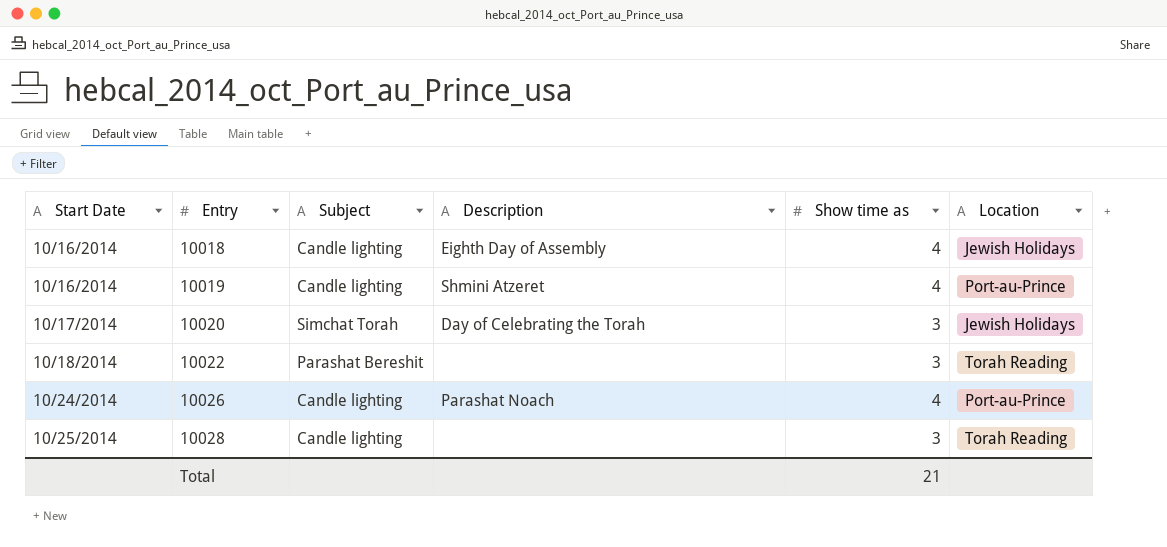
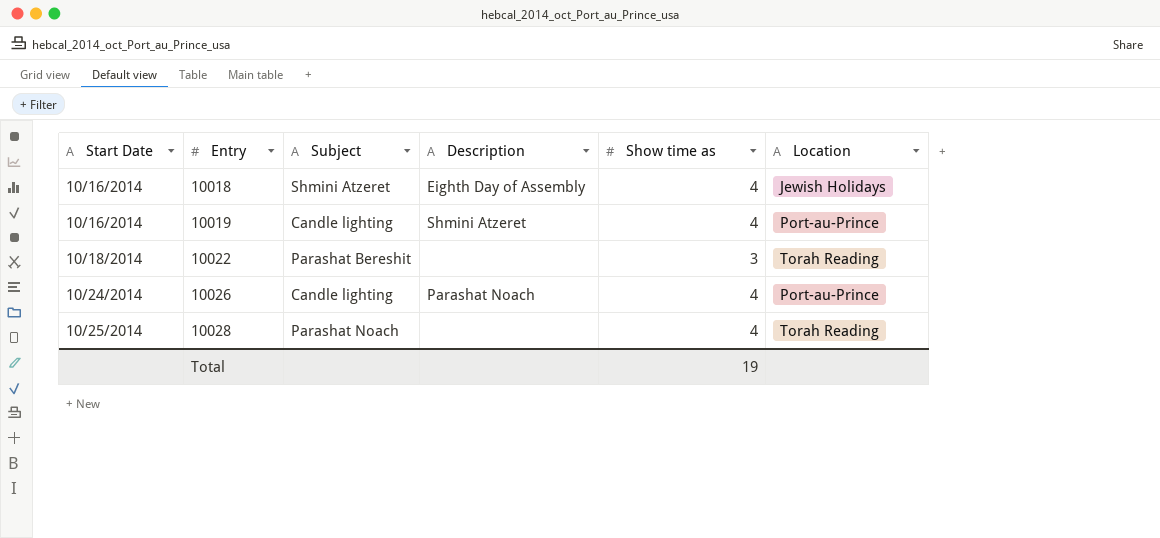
row 10020: 10/17/2014 | Simchat Torah | Day of Celebrating the Torah | 3 | Jewish Holidays -> none
10018 | Subject: Candle lighting -> Shmini Atzeret
10028 | Subject: Candle lighting -> Parashat Noach
10028 | Show time as: 3 -> 4
Total | Show time as: 21 -> 19

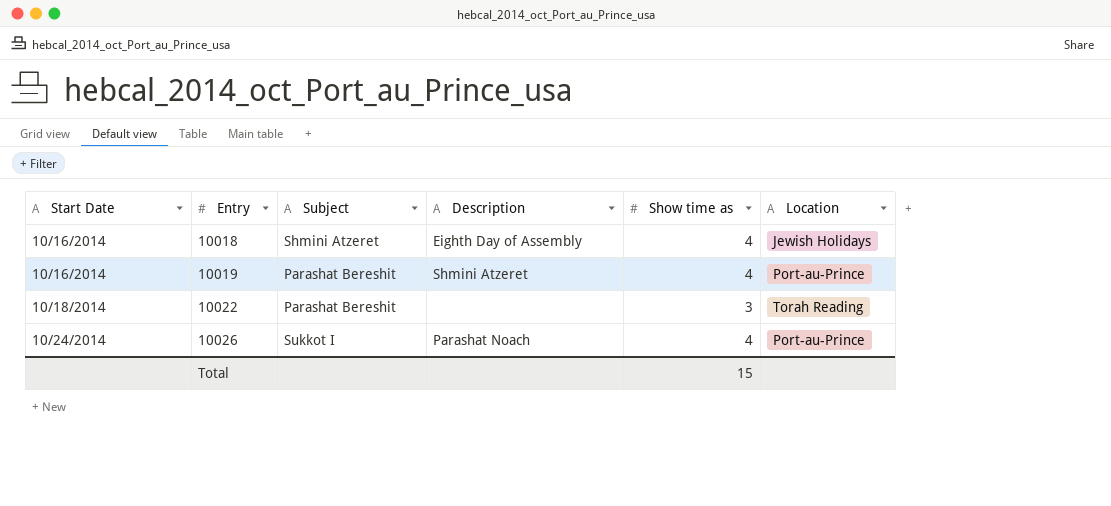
row 10028: 10/25/2014 | Parashat Noach | none | 4 | Torah Reading -> none
10019 | Subject: Candle lighting -> Parashat Bereshit
10026 | Subject: Candle lighting -> Sukkot I
Total | Show time as: 19 -> 15

